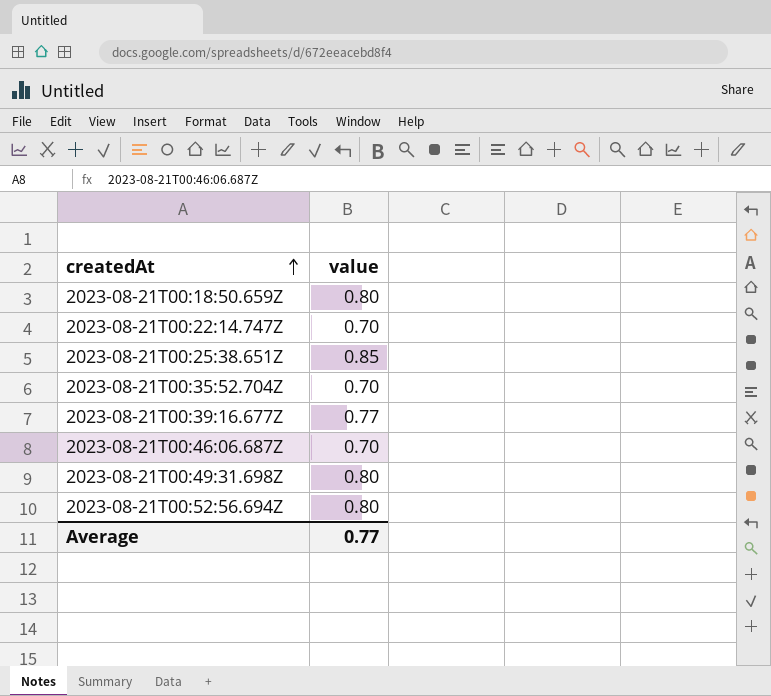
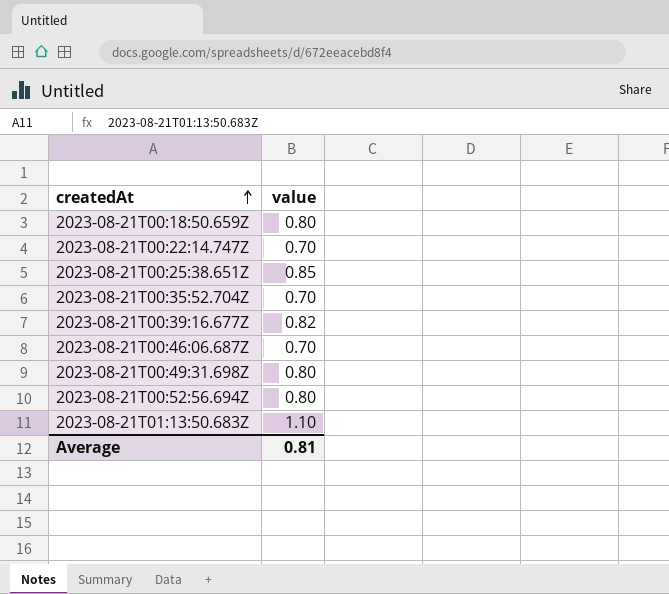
2023-08-21T00:39:16.677Z | value: 0.77 -> 0.82
row 2023-08-21T01:13:50.683Z: none -> 1.10
Average | value: 0.77 -> 0.81

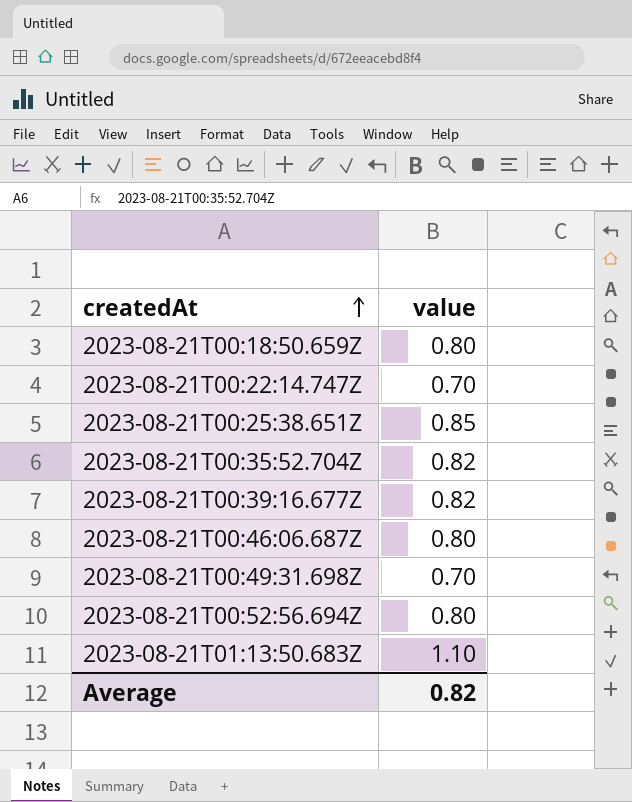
2023-08-21T00:35:52.704Z | value: 0.70 -> 0.82
2023-08-21T00:46:06.687Z | value: 0.70 -> 0.80
2023-08-21T00:49:31.698Z | value: 0.80 -> 0.70
Average | value: 0.81 -> 0.82

